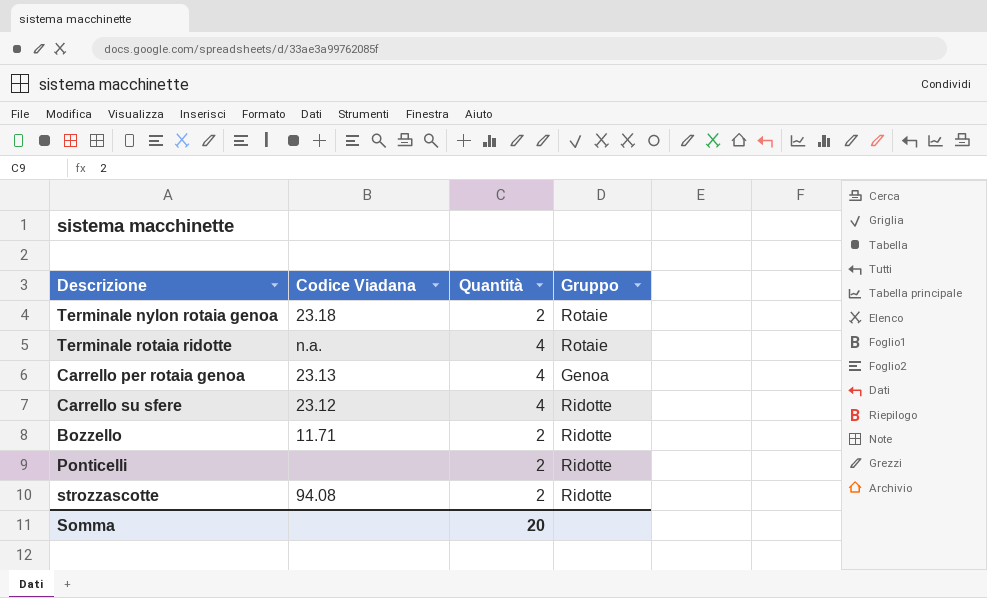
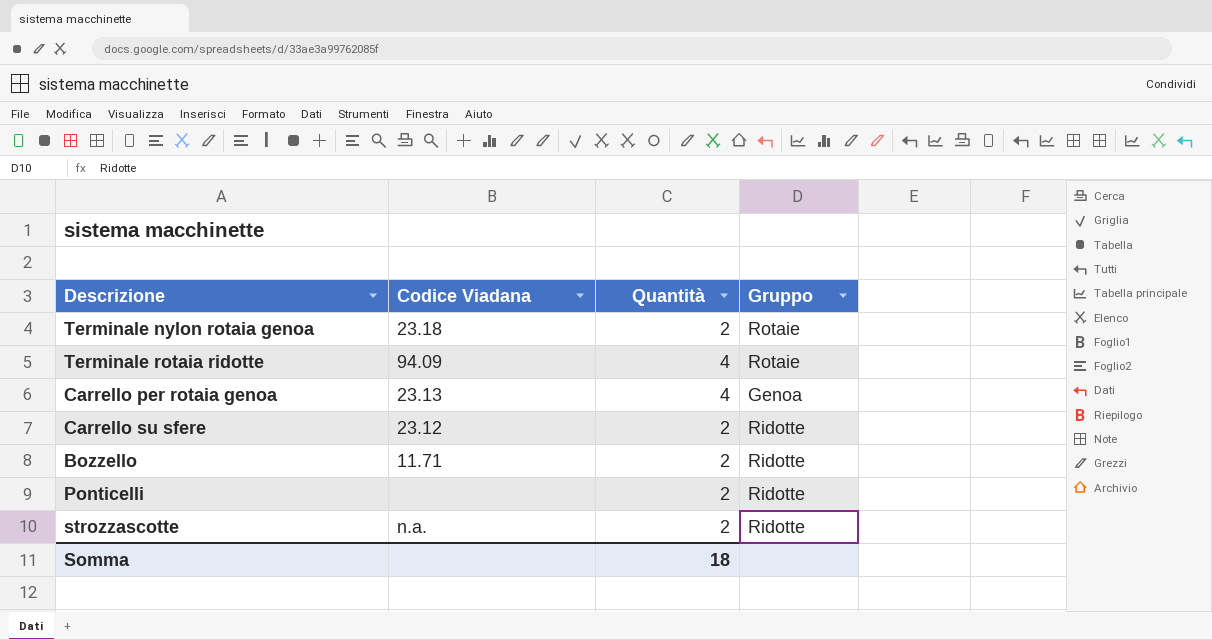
Terminale rotaia ridotte | Codice Viadana: n.a. -> 94.09
Carrello su sfere | Quantità: 4 -> 2
strozzascotte | Codice Viadana: 94.08 -> n.a.
Somma | Quantità: 20 -> 18

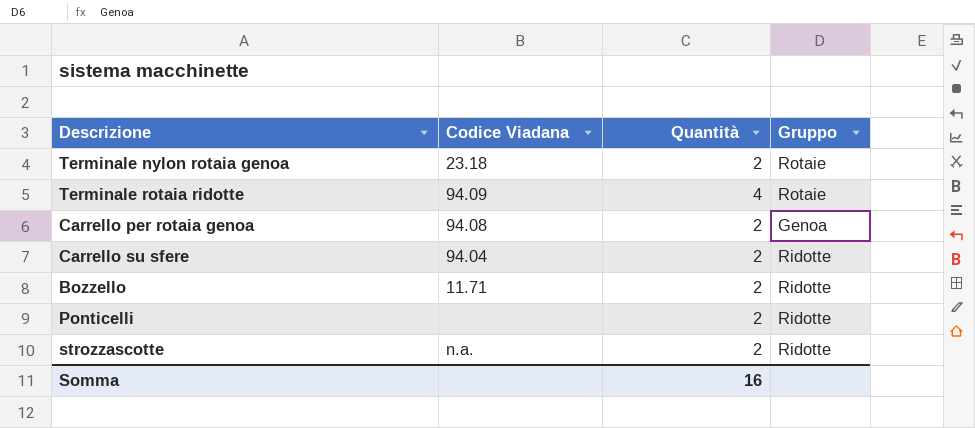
Carrello per rotaia genoa | Codice Viadana: 23.13 -> 94.08
Carrello per rotaia genoa | Quantità: 4 -> 2
Carrello su sfere | Codice Viadana: 23.12 -> 94.04
Somma | Quantità: 18 -> 16

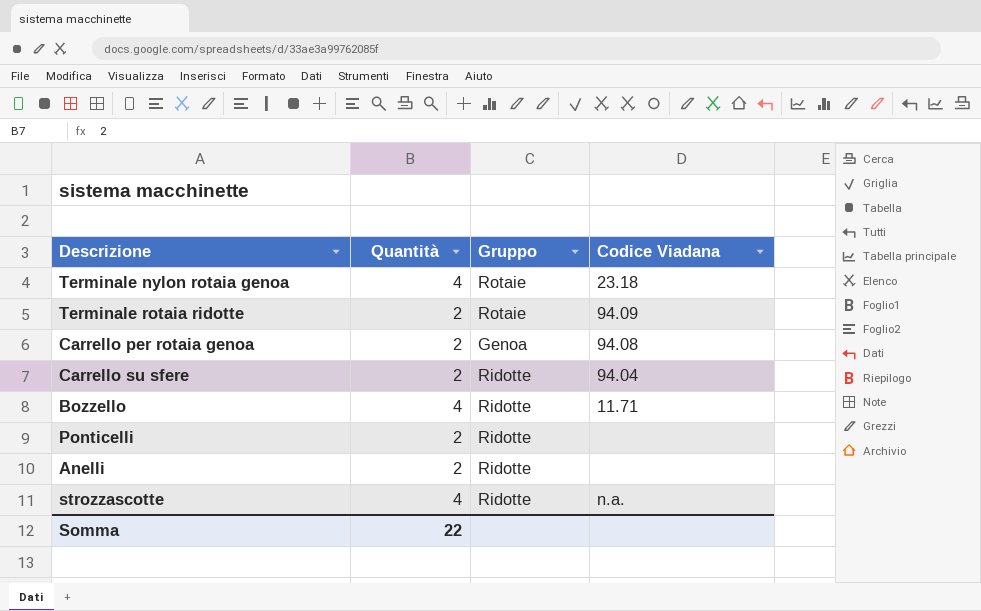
column Codice Viadana | position: 2 -> 4
Terminale nylon rotaia genoa | Quantità: 2 -> 4
Terminale rotaia ridotte | Quantità: 4 -> 2
Bozzello | Quantità: 2 -> 4
row Anelli: none -> 2 | Ridotte | none
strozzascotte | Quantità: 2 -> 4
Somma | Quantità: 16 -> 22

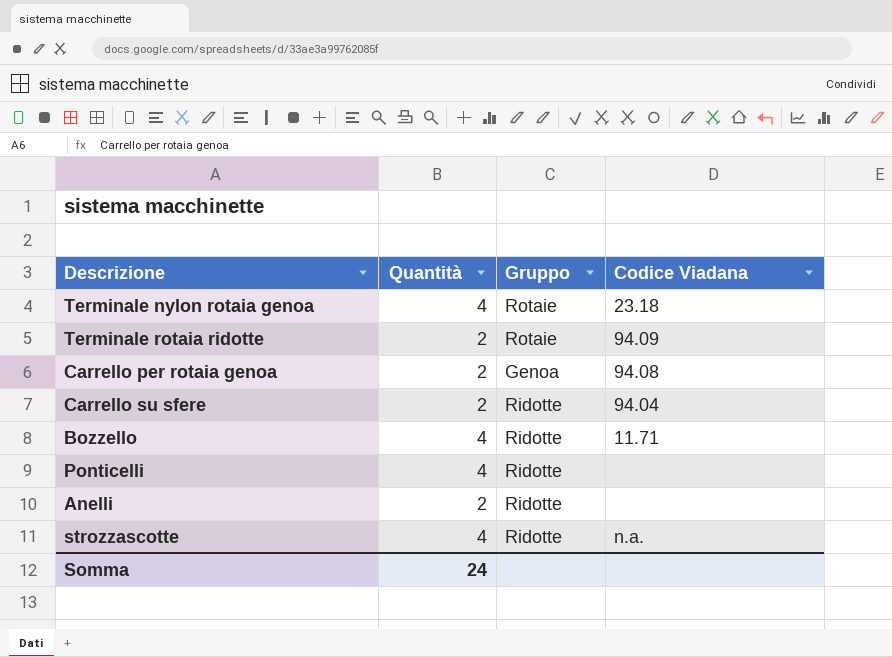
Ponticelli | Quantità: 2 -> 4
Somma | Quantità: 22 -> 24

